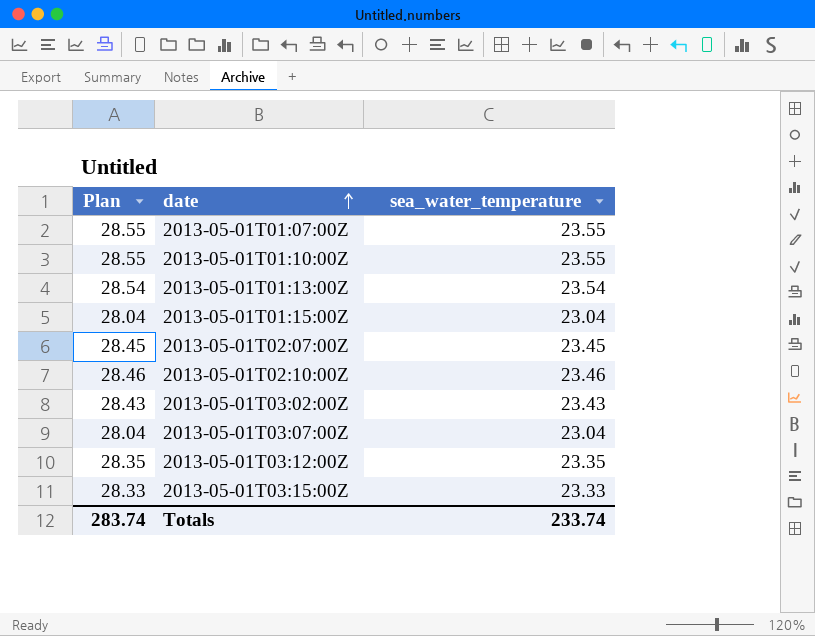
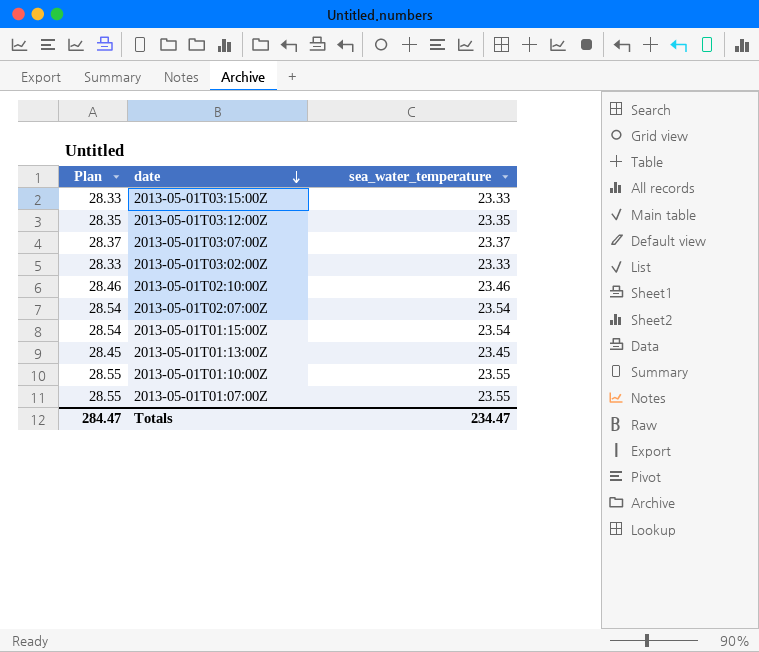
row order: date ascending -> date descending
2013-05-01T03:07:00Z | Plan: 28.04 -> 28.37
2013-05-01T03:07:00Z | sea_water_temperature: 23.04 -> 23.37
2013-05-01T03:02:00Z | Plan: 28.43 -> 28.33
2013-05-01T03:02:00Z | sea_water_temperature: 23.43 -> 23.33
2013-05-01T02:07:00Z | Plan: 28.45 -> 28.54
2013-05-01T02:07:00Z | sea_water_temperature: 23.45 -> 23.54
2013-05-01T01:15:00Z | Plan: 28.04 -> 28.54
2013-05-01T01:15:00Z | sea_water_temperature: 23.04 -> 23.54
2013-05-01T01:13:00Z | Plan: 28.54 -> 28.45
2013-05-01T01:13:00Z | sea_water_temperature: 23.54 -> 23.45
Totals | Plan: 283.74 -> 284.47
Totals | sea_water_temperature: 233.74 -> 234.47

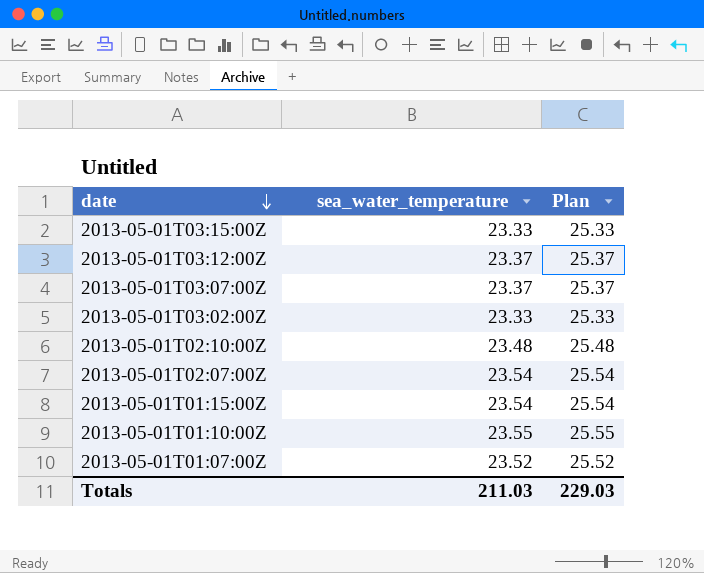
column Plan | formula: [sea_water_temperature] + 5 -> [sea_water_temperature] + 2
column Plan | position: 1 -> 3
row 2013-05-01T01:13:00Z: 28.45 | 23.45 -> none
2013-05-01T03:12:00Z | sea_water_temperature: 23.35 -> 23.37
2013-05-01T02:10:00Z | sea_water_temperature: 23.46 -> 23.48
2013-05-01T01:07:00Z | sea_water_temperature: 23.55 -> 23.52
Totals | sea_water_temperature: 234.47 -> 211.03
Totals | Plan: 284.47 -> 229.03

